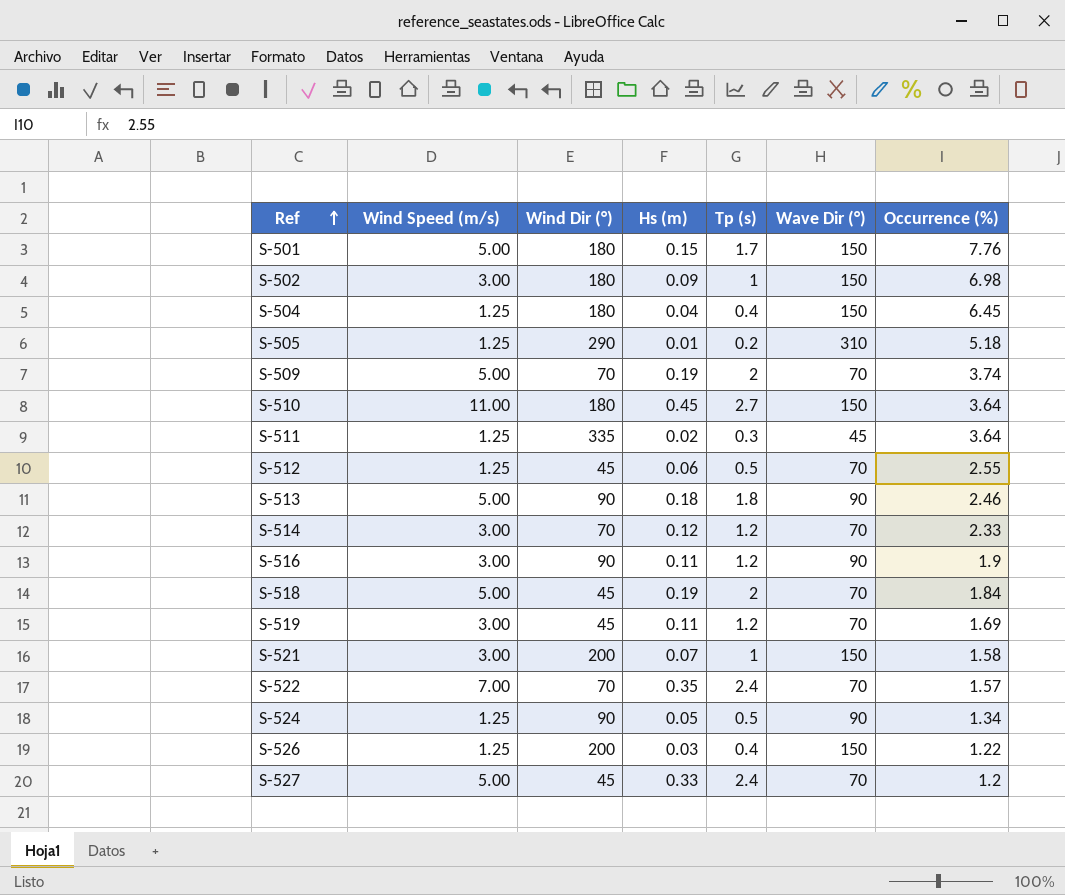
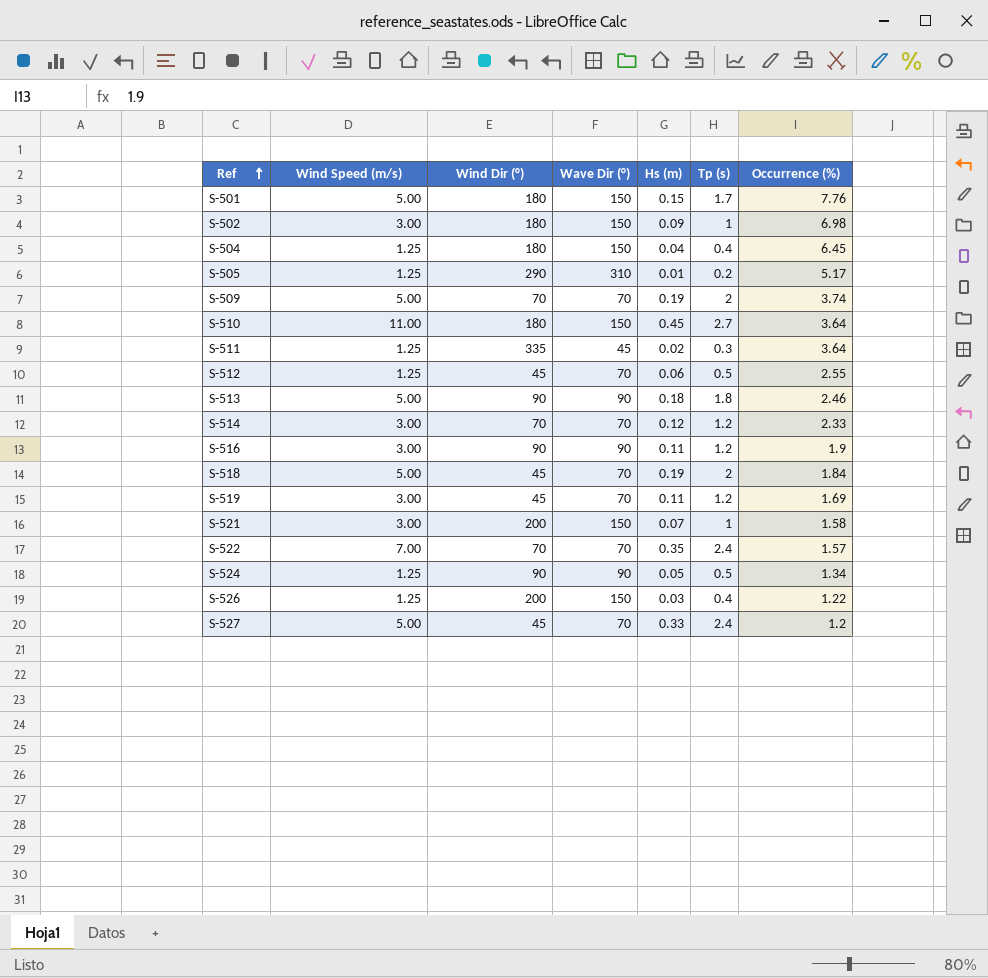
column Wave Dir (°) | position: 6 -> 4
S-505 | Occurrence (%): 5.18 -> 5.17

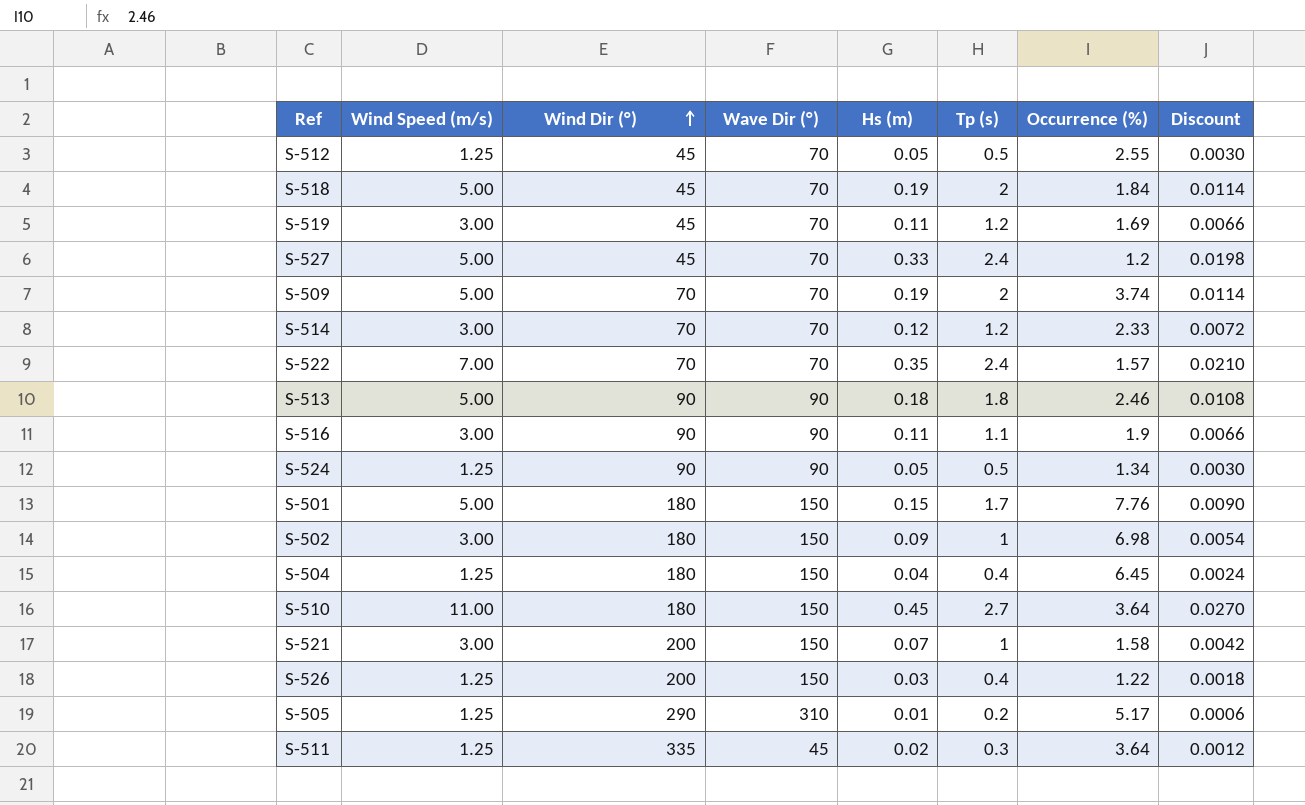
row order: Ref ascending -> Wind Dir (°) ascending
column Discount | formula: none -> [Hs (m)] * 0.06
S-512 | Hs (m): 0.06 -> 0.05
S-516 | Tp (s): 1.2 -> 1.1

